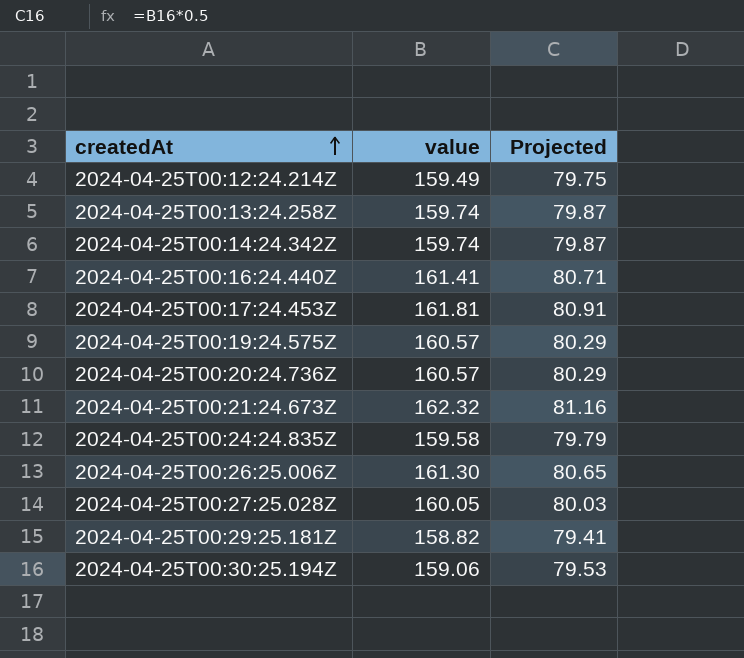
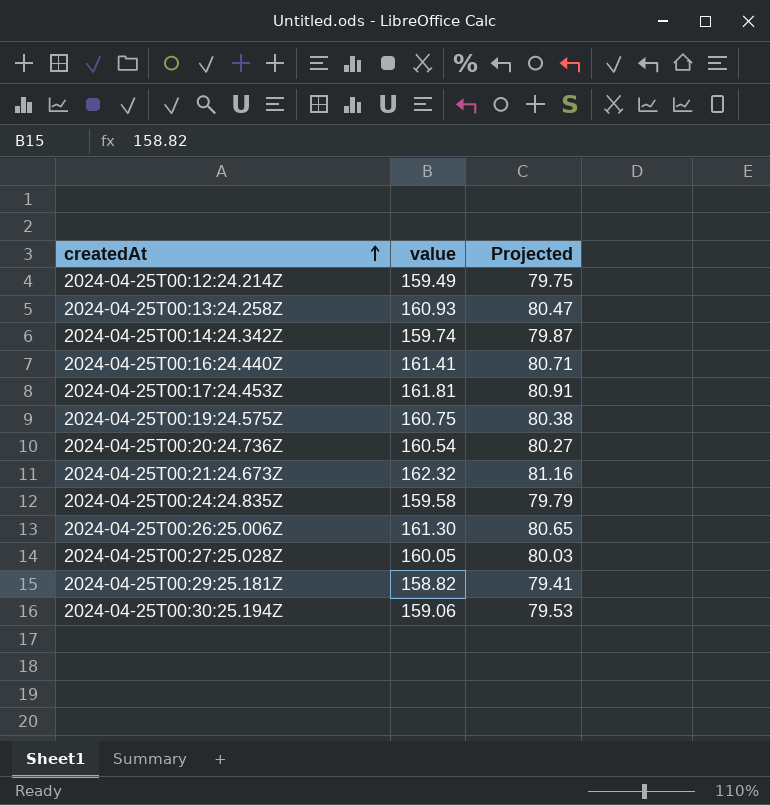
2024-04-25T00:13:24.258Z | value: 159.74 -> 160.93
2024-04-25T00:13:24.258Z | Projected: 79.87 -> 80.47
2024-04-25T00:19:24.575Z | value: 160.57 -> 160.75
2024-04-25T00:19:24.575Z | Projected: 80.29 -> 80.38
2024-04-25T00:20:24.736Z | value: 160.57 -> 160.54
2024-04-25T00:20:24.736Z | Projected: 80.29 -> 80.27

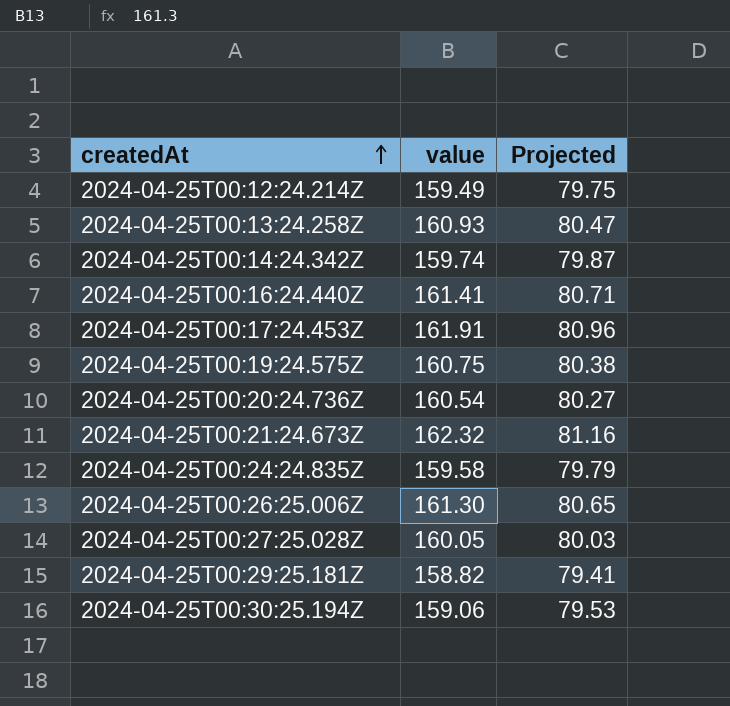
2024-04-25T00:17:24.453Z | value: 161.81 -> 161.91
2024-04-25T00:17:24.453Z | Projected: 80.91 -> 80.96

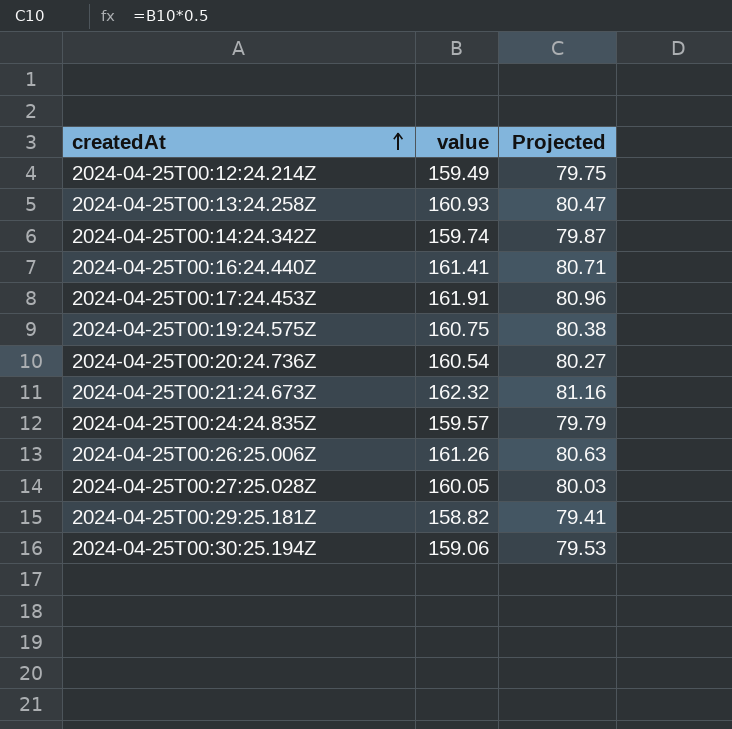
2024-04-25T00:24:24.835Z | value: 159.58 -> 159.57
2024-04-25T00:26:25.006Z | value: 161.30 -> 161.26
2024-04-25T00:26:25.006Z | Projected: 80.65 -> 80.63

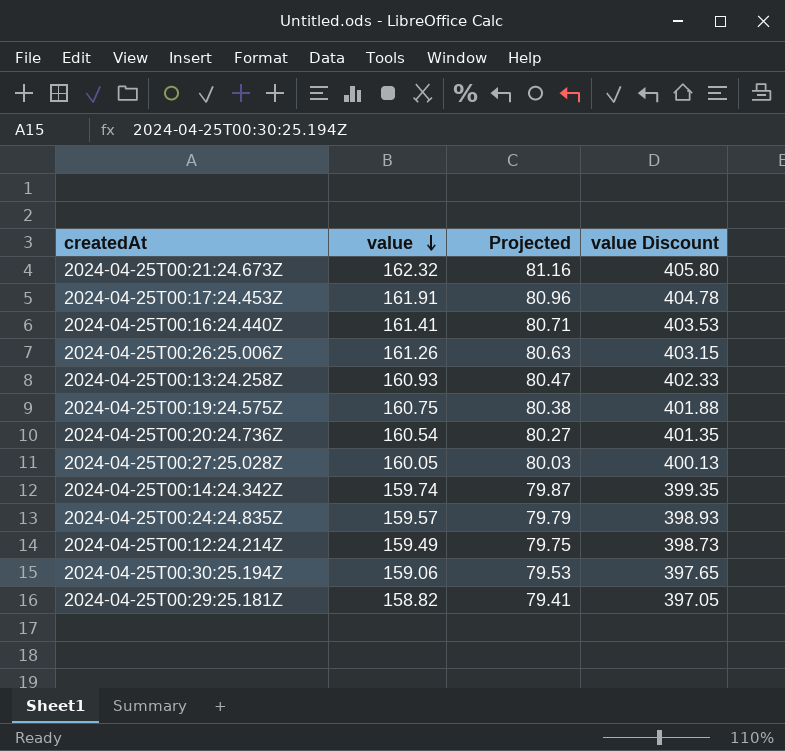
row order: createdAt ascending -> value descending
column value Discount | formula: none -> [value] * 2.5

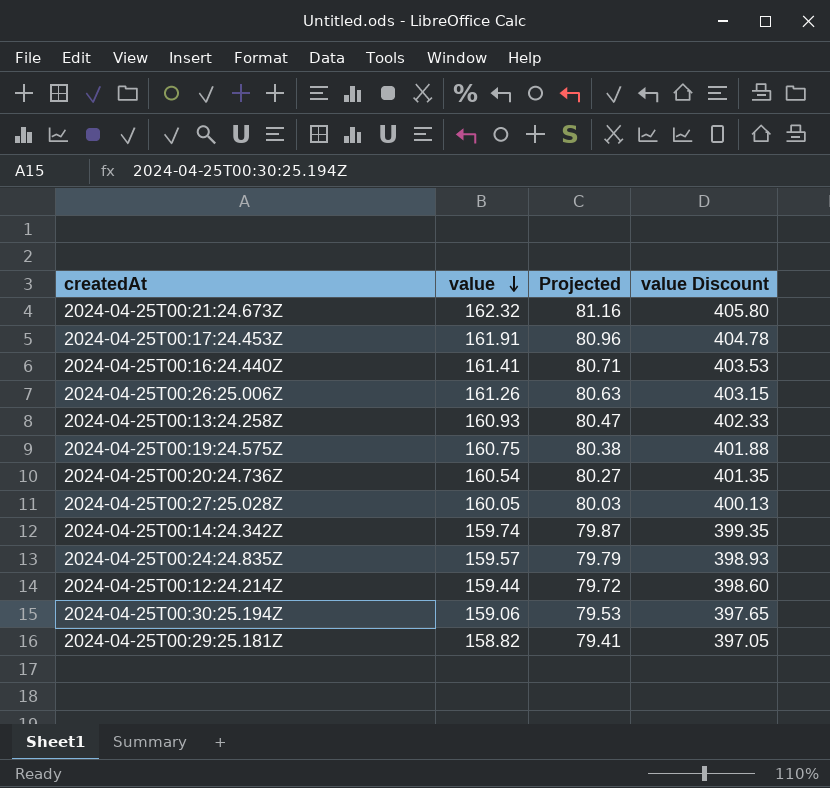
2024-04-25T00:12:24.214Z | value: 159.49 -> 159.44
2024-04-25T00:12:24.214Z | Projected: 79.75 -> 79.72
2024-04-25T00:12:24.214Z | value Discount: 398.73 -> 398.60

